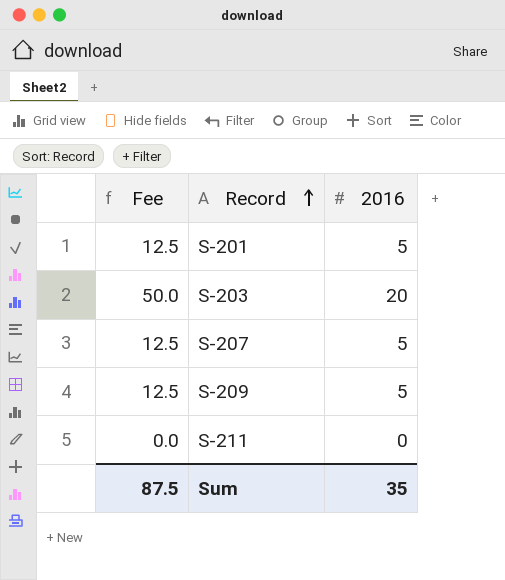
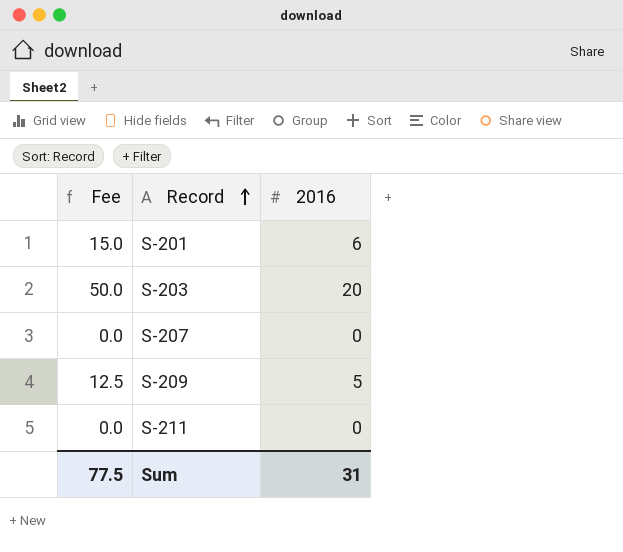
S-201 | Fee: 12.5 -> 15.0
S-201 | 2016: 5 -> 6
S-207 | Fee: 12.5 -> 0.0
S-207 | 2016: 5 -> 0
Sum | Fee: 87.5 -> 77.5
Sum | 2016: 35 -> 31

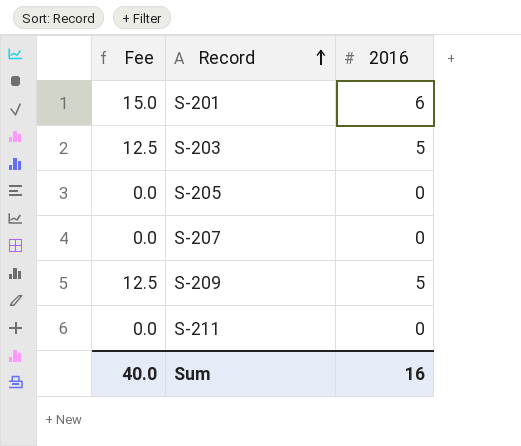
S-203 | Fee: 50.0 -> 12.5
S-203 | 2016: 20 -> 5
row S-205: none -> 0.0 | 0
Sum | Fee: 77.5 -> 40.0
Sum | 2016: 31 -> 16

